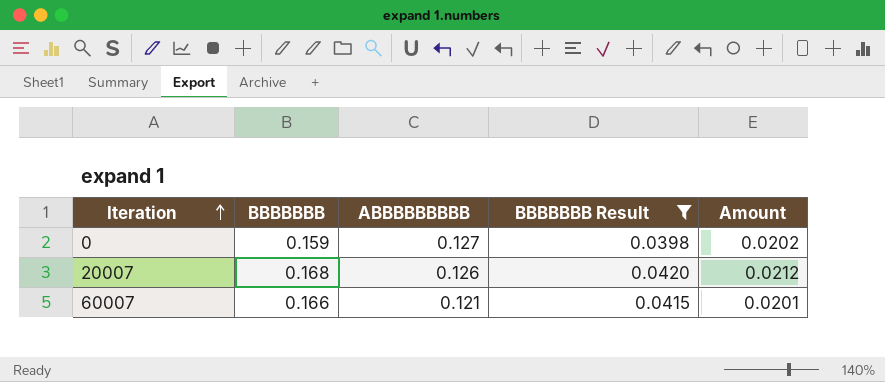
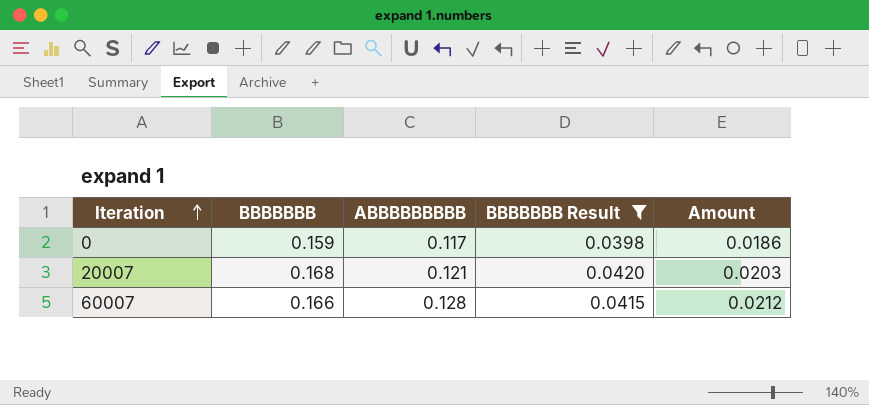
0 | ABBBBBBBBB: 0.127 -> 0.117
0 | Amount: 0.0202 -> 0.0186
20007 | ABBBBBBBBB: 0.126 -> 0.121
20007 | Amount: 0.0212 -> 0.0203
60007 | ABBBBBBBBB: 0.121 -> 0.128
60007 | Amount: 0.0201 -> 0.0212

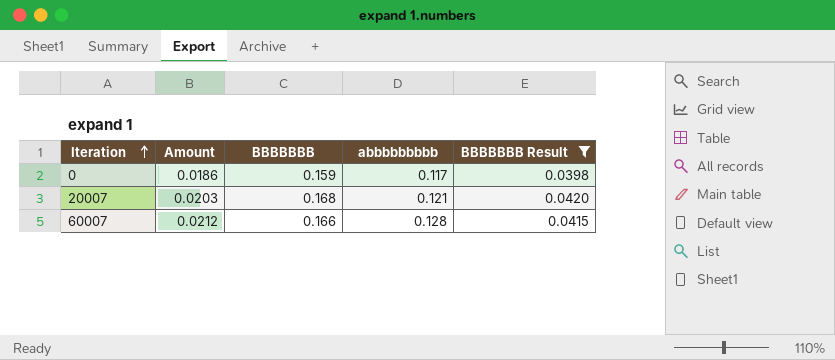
column Amount | position: 5 -> 2
column name: ABBBBBBBBB -> abbbbbbbbb

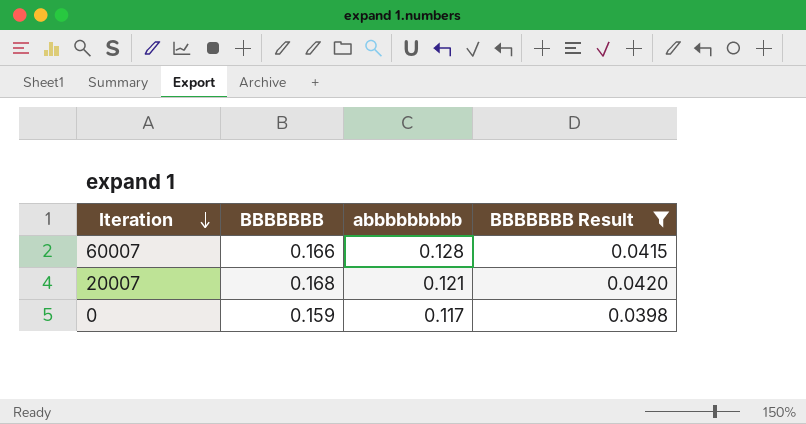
row order: Iteration ascending -> Iteration descending
column Amount | formula: [BBBBBBB] * [abbbbbbbbb] -> none

